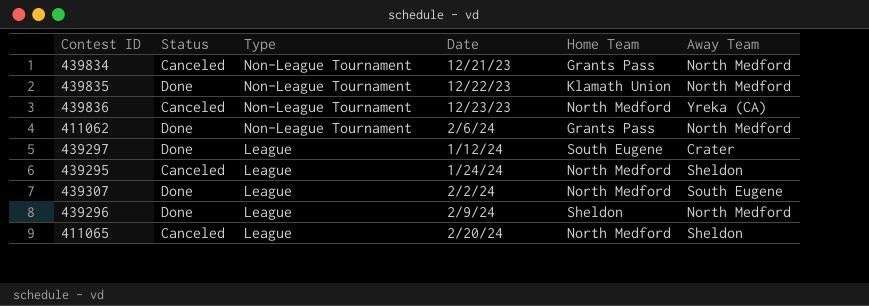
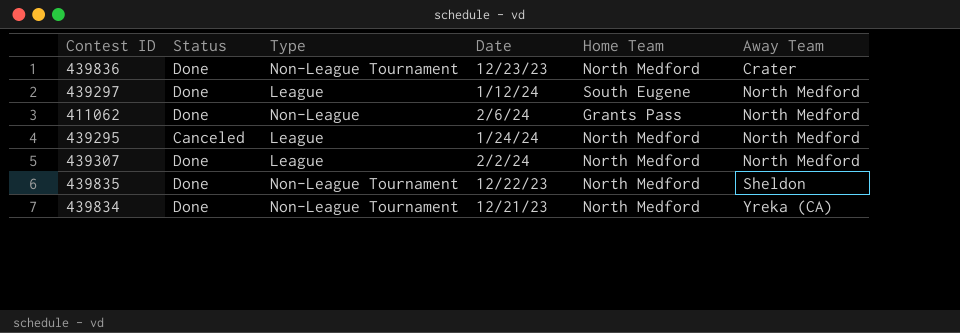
row order: Type descending -> Away Team ascending
row 439296: Done | League | 2/9/24 | Sheldon | North Medford -> none
row 411065: Canceled | League | 2/20/24 | North Medford | Sheldon -> none
439836 | Status: Canceled -> Done
439836 | Away Team: Yreka (CA) -> Crater
439297 | Away Team: Crater -> North Medford
411062 | Type: Non-League Tournament -> Non-League
439295 | Away Team: Sheldon -> North Medford
439307 | Away Team: South Eugene -> North Medford
439835 | Home Team: Klamath Union -> North Medford
439835 | Away Team: North Medford -> Sheldon
439834 | Status: Canceled -> Done
439834 | Home Team: Grants Pass -> North Medford
439834 | Away Team: North Medford -> Yreka (CA)

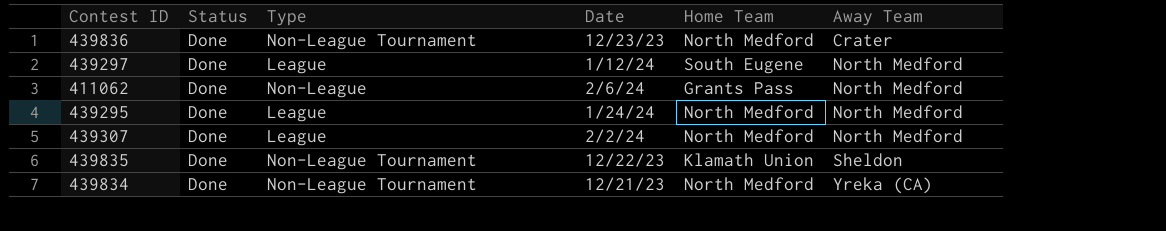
439295 | Status: Canceled -> Done
439835 | Home Team: North Medford -> Klamath Union

